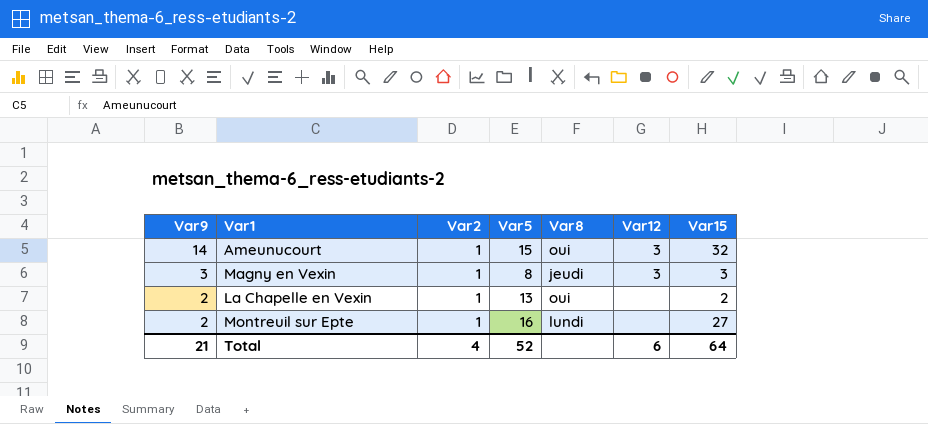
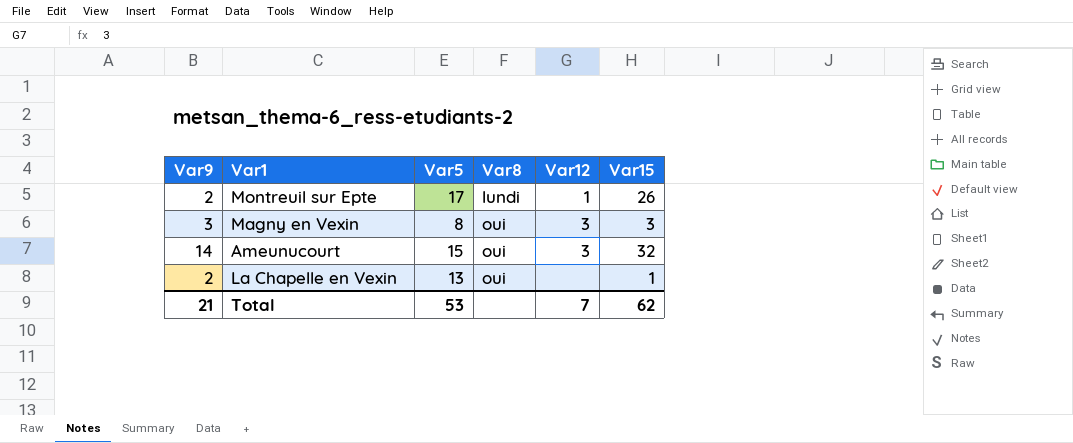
row order: Var9 descending -> Var8 ascending
column Var2 | position: 3 -> none
Montreuil sur Epte | Var5: 16 -> 17
Montreuil sur Epte | Var12: none -> 1
Montreuil sur Epte | Var15: 27 -> 26
Magny en Vexin | Var8: jeudi -> oui
La Chapelle en Vexin | Var15: 2 -> 1
Total | Var5: 52 -> 53
Total | Var12: 6 -> 7
Total | Var15: 64 -> 62

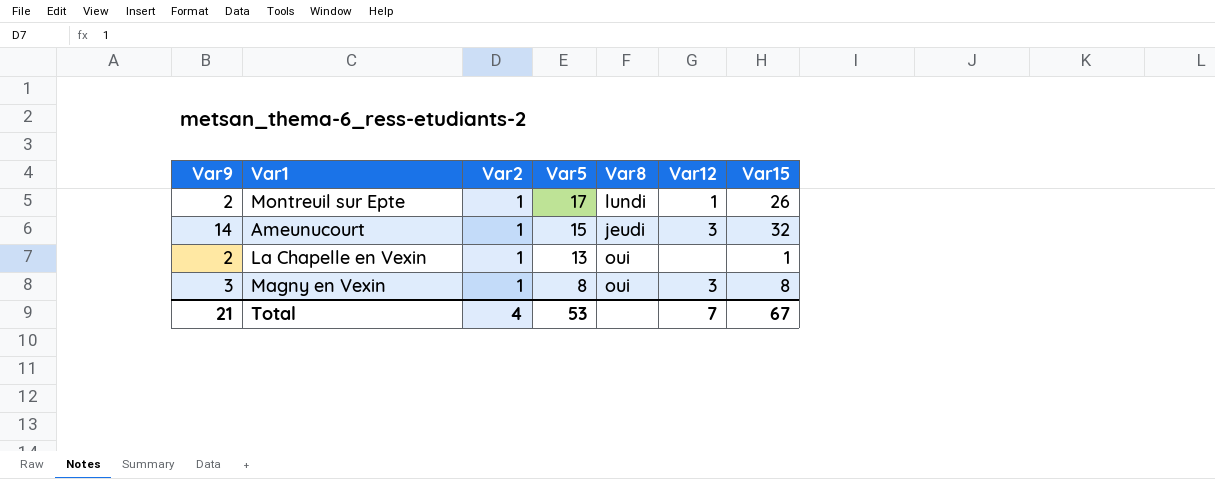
row order: Var8 ascending -> Var5 descending
column Var2 | position: none -> 3
Ameunucourt | Var8: oui -> jeudi
Magny en Vexin | Var15: 3 -> 8
Total | Var15: 62 -> 67

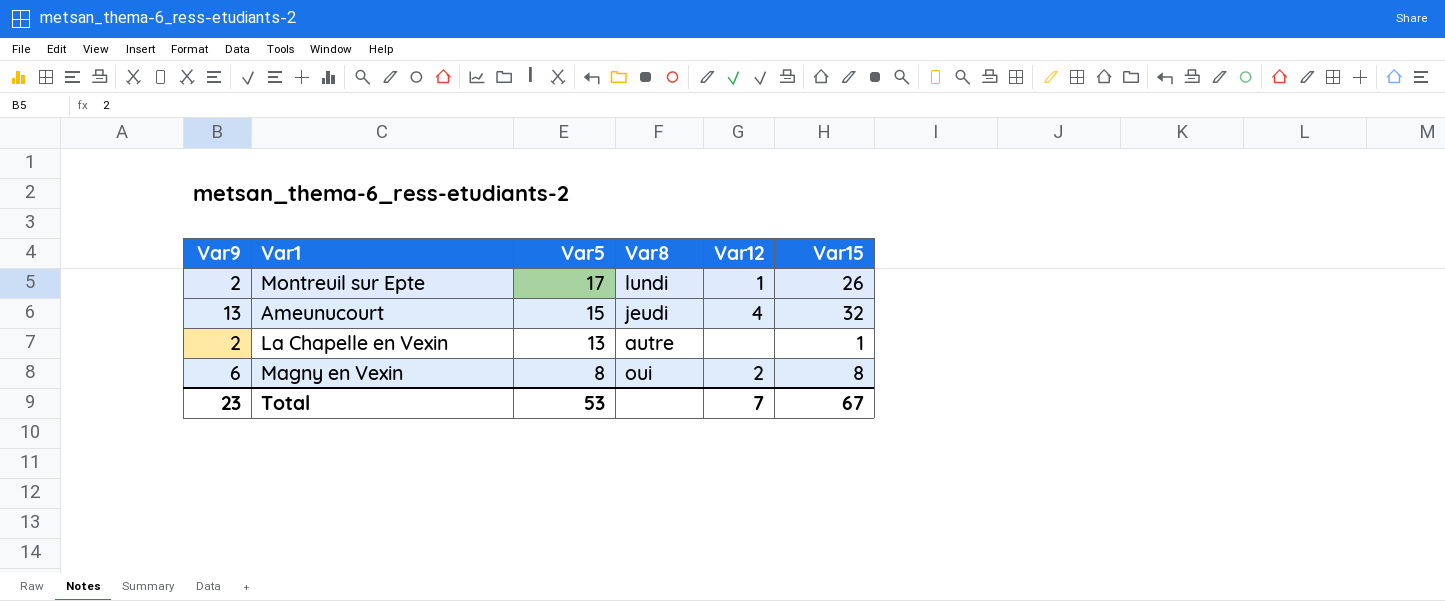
column Var2 | position: 3 -> none
Ameunucourt | Var9: 14 -> 13
Ameunucourt | Var12: 3 -> 4
La Chapelle en Vexin | Var8: oui -> autre
Magny en Vexin | Var9: 3 -> 6
Magny en Vexin | Var12: 3 -> 2
Total | Var9: 21 -> 23

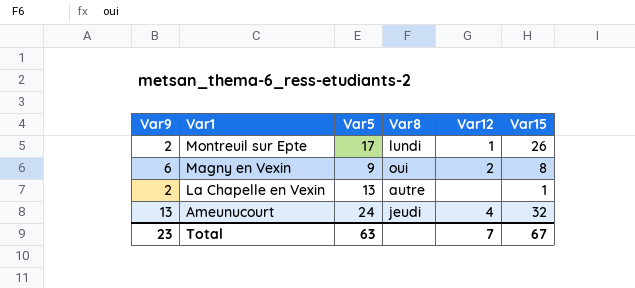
row order: Var5 descending -> Var1 descending
Magny en Vexin | Var5: 8 -> 9
Ameunucourt | Var5: 15 -> 24
Total | Var5: 53 -> 63

